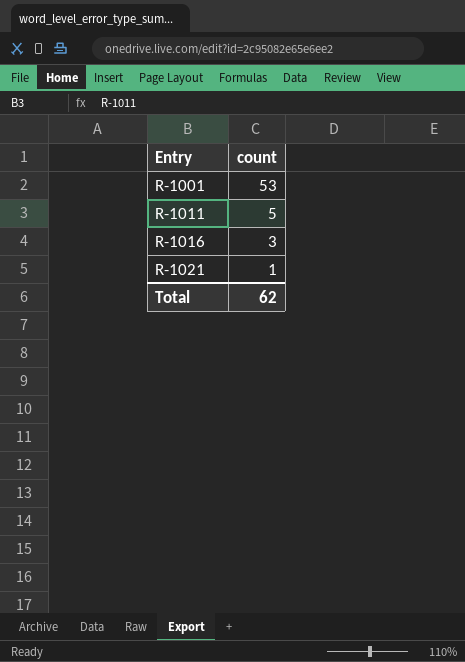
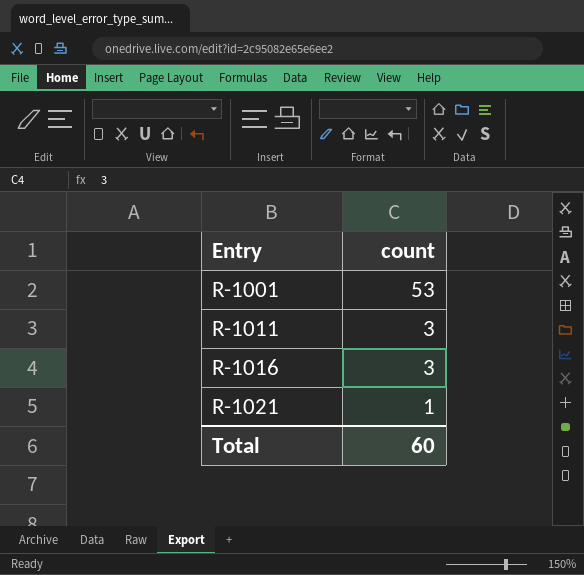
R-1011 | count: 5 -> 3
Total | count: 62 -> 60

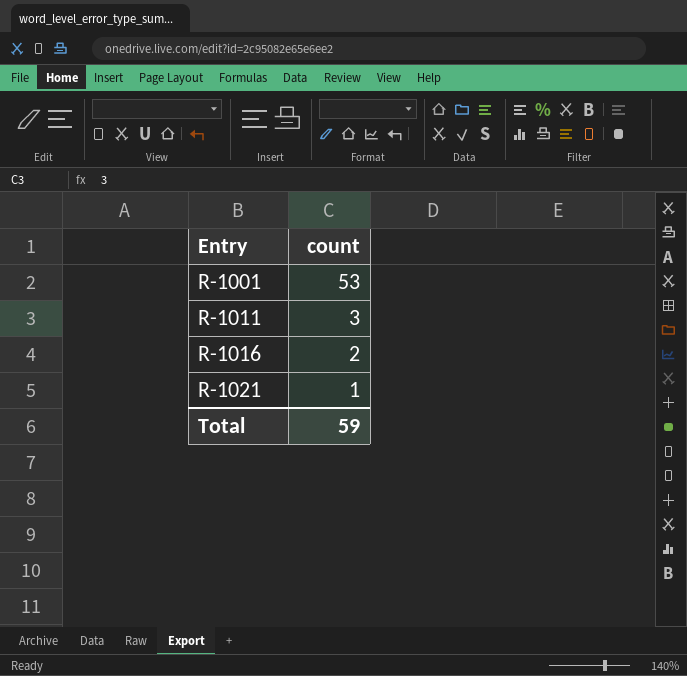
R-1016 | count: 3 -> 2
Total | count: 60 -> 59

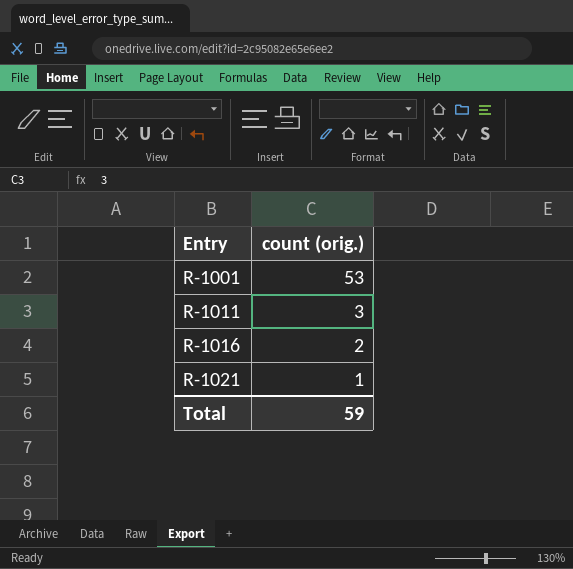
column name: count -> count (orig.)

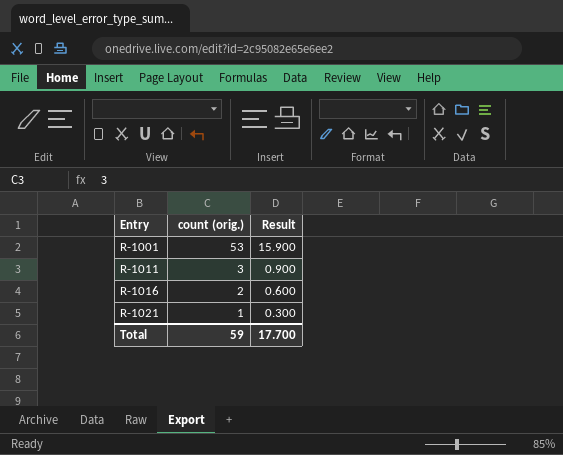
column Result | formula: none -> [count (orig.)] * 0.3

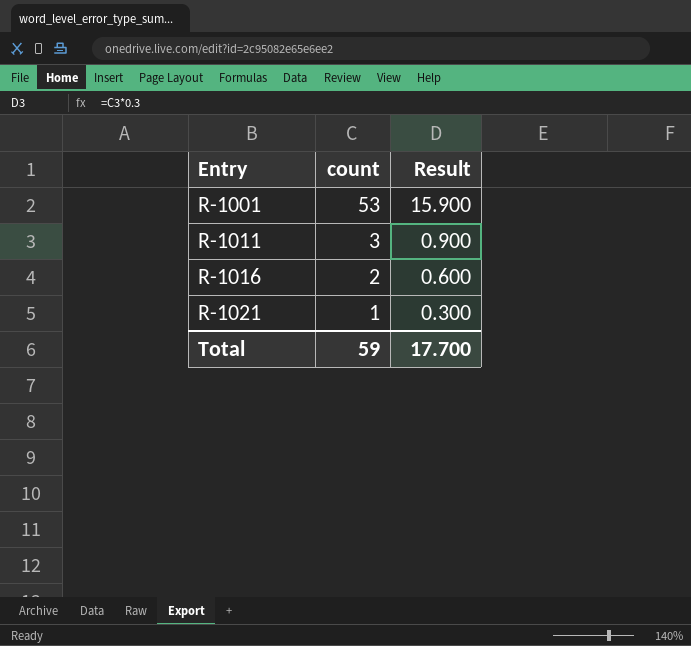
column name: count (orig.) -> count

